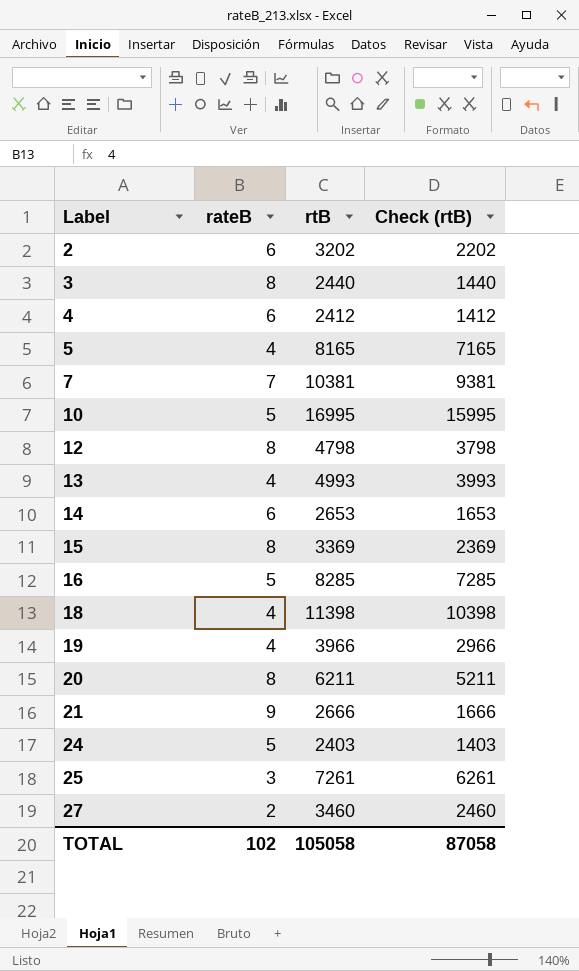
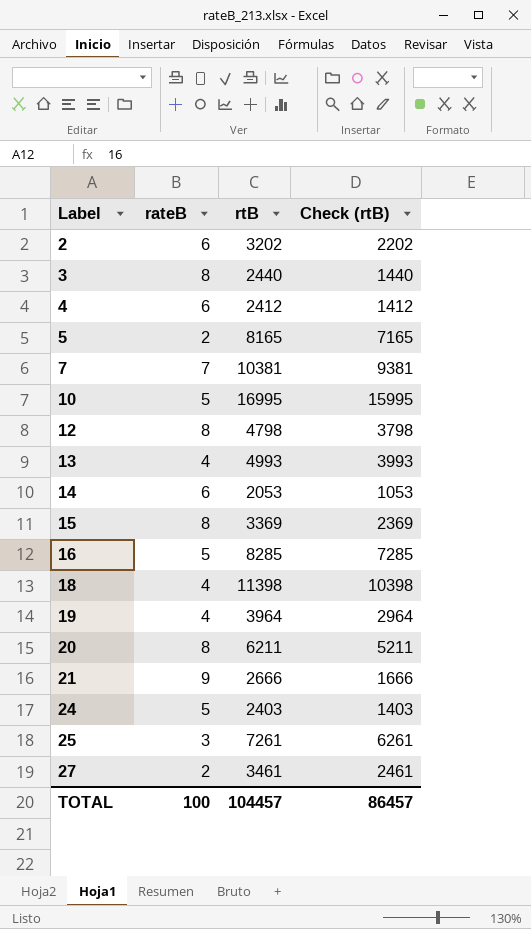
5 | rateB: 4 -> 2
14 | rtB: 2653 -> 2053
14 | Check (rtB): 1653 -> 1053
19 | rtB: 3966 -> 3964
19 | Check (rtB): 2966 -> 2964
27 | rtB: 3460 -> 3461
27 | Check (rtB): 2460 -> 2461
TOTAL | rateB: 102 -> 100
TOTAL | rtB: 105058 -> 104457
TOTAL | Check (rtB): 87058 -> 86457

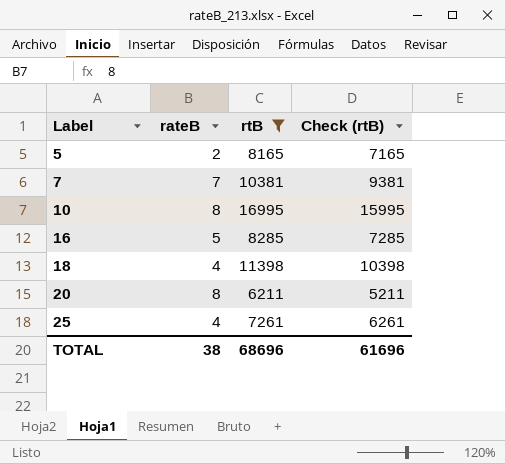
filter: none -> rtB >= 6211
10 | rateB: 5 -> 8
25 | rateB: 3 -> 4
TOTAL | rateB: 100 -> 38
TOTAL | rtB: 104457 -> 68696
TOTAL | Check (rtB): 86457 -> 61696

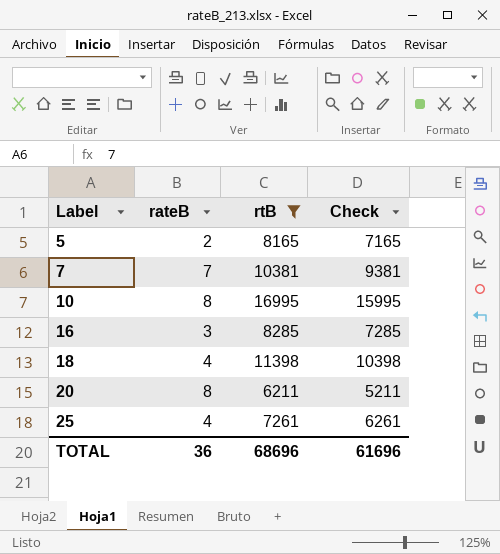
column name: Check (rtB) -> Check
16 | rateB: 5 -> 3
TOTAL | rateB: 38 -> 36

